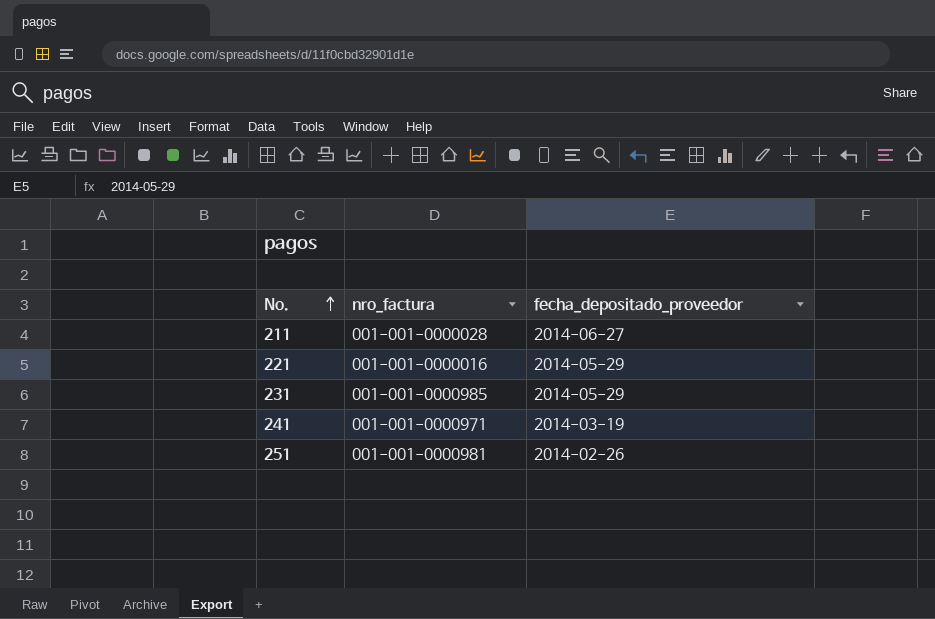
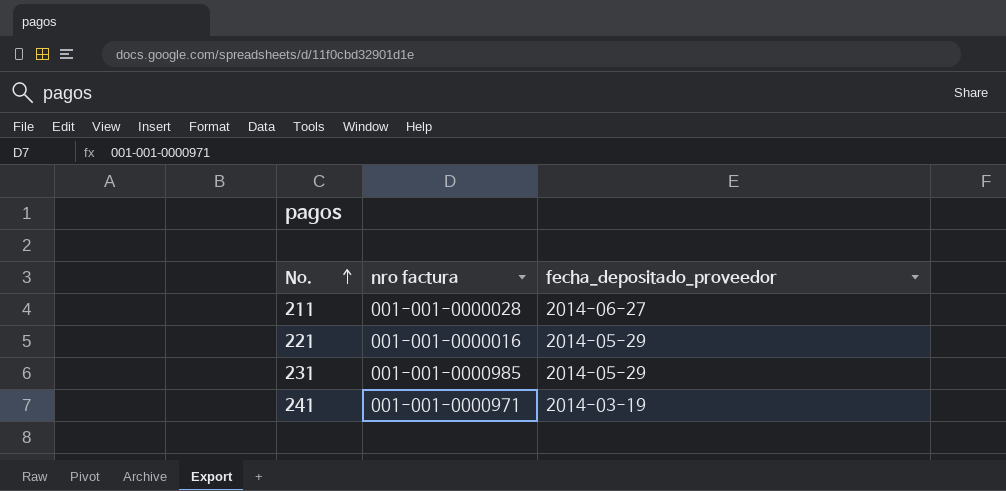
column name: nro_factura -> nro factura
row 251: 001-001-0000981 | 2014-02-26 -> none

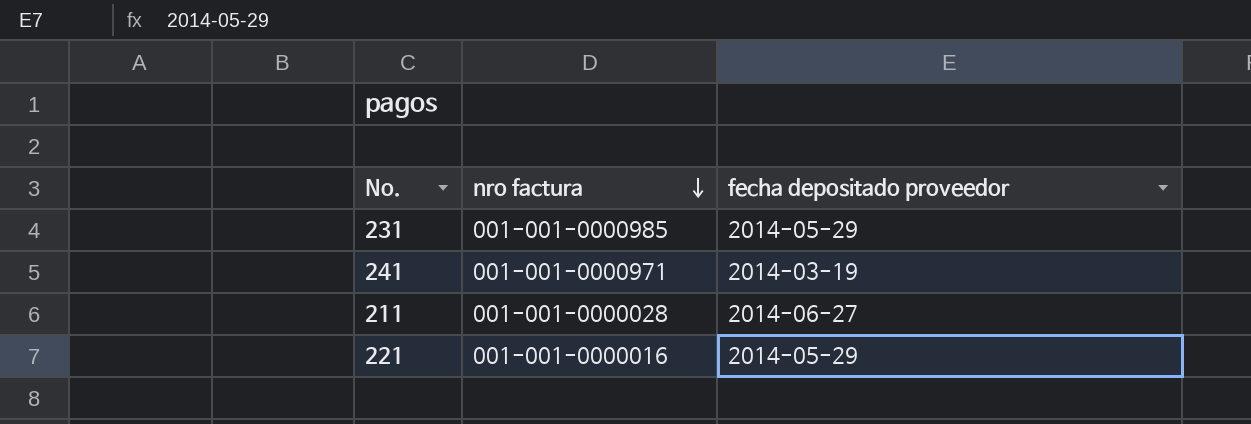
row order: No. ascending -> nro factura descending
column name: fecha_depositado_proveedor -> fecha depositado proveedor

